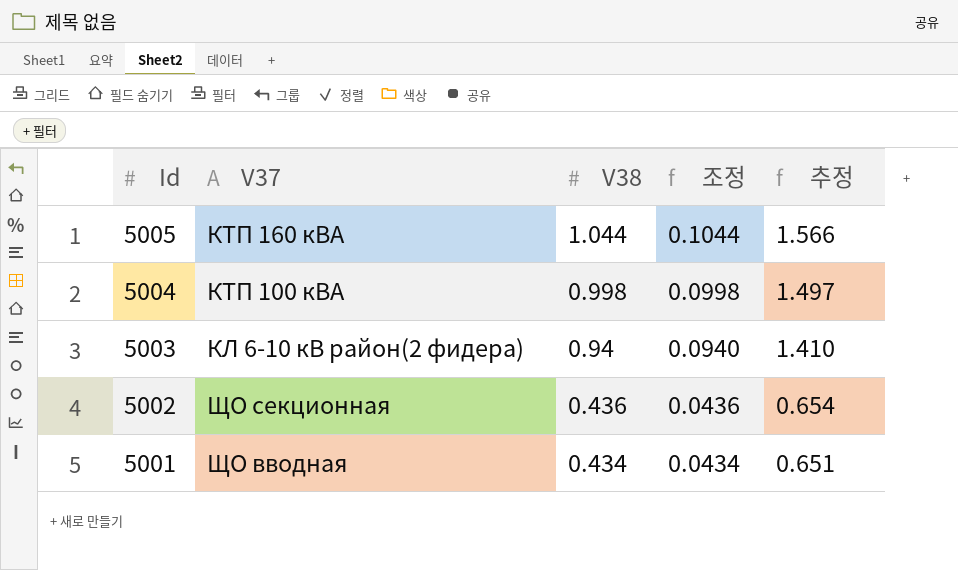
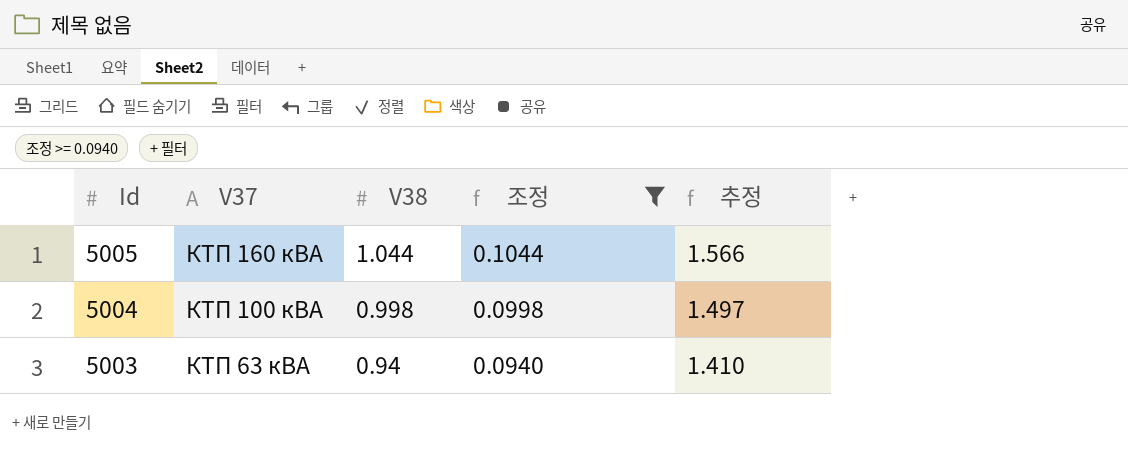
filter: none -> 조정 >= 0.0940
5003 | V37: КЛ 6-10 кВ район(2 фидера) -> КТП 63 кВА

